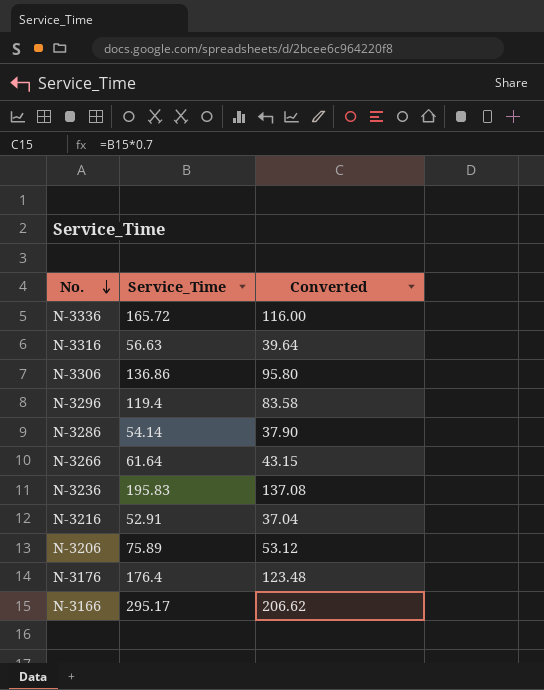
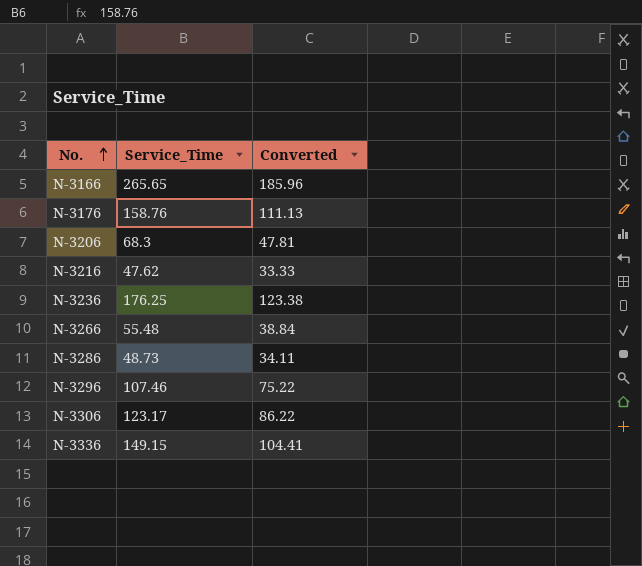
row order: No. descending -> No. ascending
row N-3316: 56.63 | 39.64 -> none
N-3166 | Service_Time: 295.17 -> 265.65
N-3166 | Converted: 206.62 -> 185.96
N-3176 | Service_Time: 176.4 -> 158.76
N-3176 | Converted: 123.48 -> 111.13
N-3206 | Service_Time: 75.89 -> 68.3
N-3206 | Converted: 53.12 -> 47.81
N-3216 | Service_Time: 52.91 -> 47.62
N-3216 | Converted: 37.04 -> 33.33
N-3236 | Service_Time: 195.83 -> 176.25
N-3236 | Converted: 137.08 -> 123.38
N-3266 | Service_Time: 61.64 -> 55.48
N-3266 | Converted: 43.15 -> 38.84
N-3286 | Service_Time: 54.14 -> 48.73
N-3286 | Converted: 37.90 -> 34.11
N-3296 | Service_Time: 119.4 -> 107.46
N-3296 | Converted: 83.58 -> 75.22
N-3306 | Service_Time: 136.86 -> 123.17
N-3306 | Converted: 95.80 -> 86.22
N-3336 | Service_Time: 165.72 -> 149.15
N-3336 | Converted: 116.00 -> 104.41

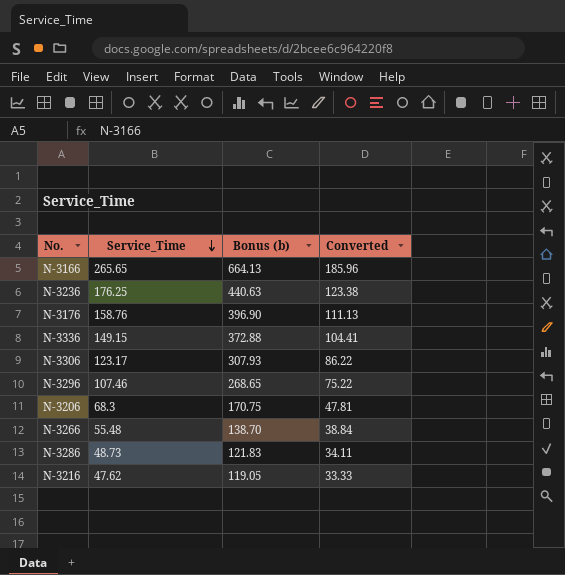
row order: No. ascending -> Service_Time descending
column Bonus (b) | formula: none -> [Service_Time] * 2.5

